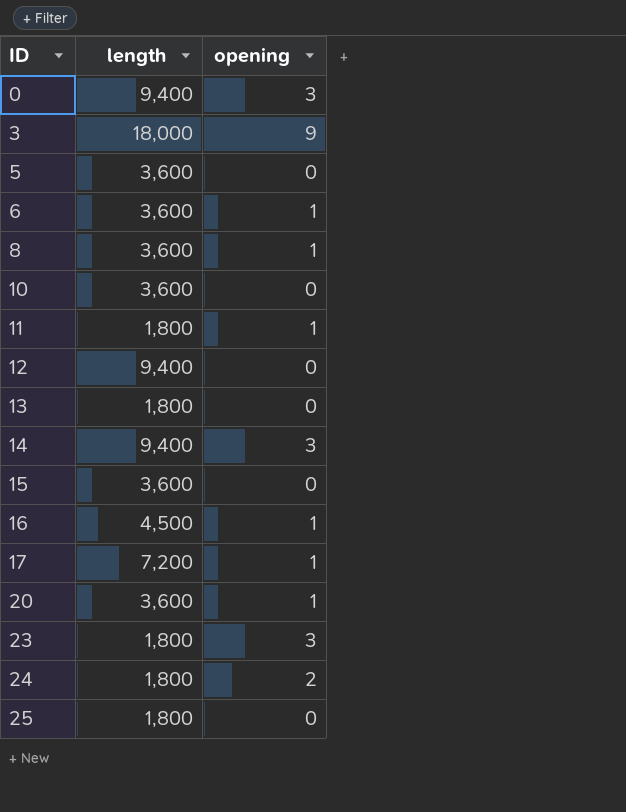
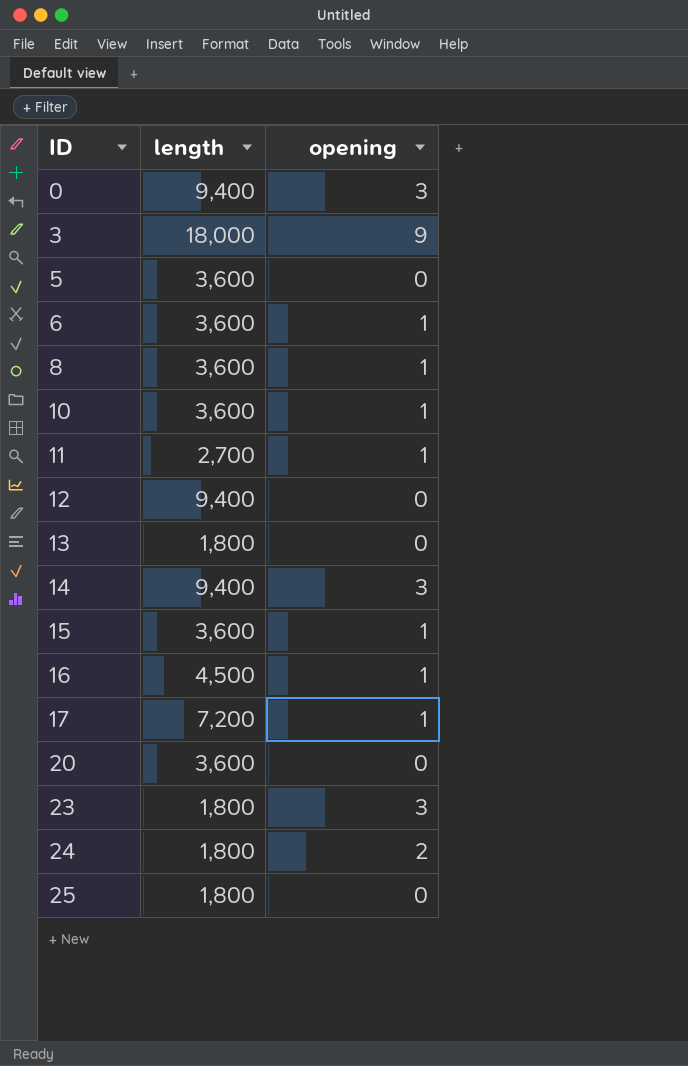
10 | opening: 0 -> 1
11 | length: 1,800 -> 2,700
15 | opening: 0 -> 1
20 | opening: 1 -> 0

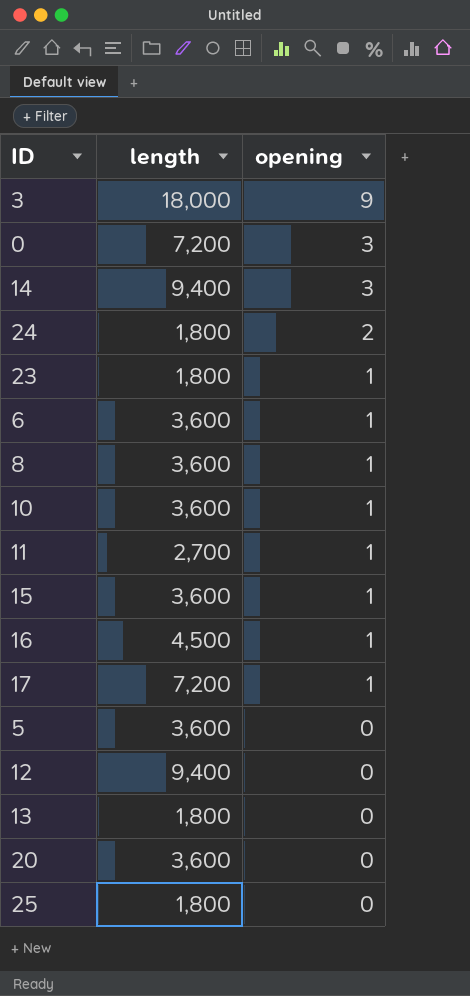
row order: ID ascending -> opening descending
0 | length: 9,400 -> 7,200
23 | opening: 3 -> 1

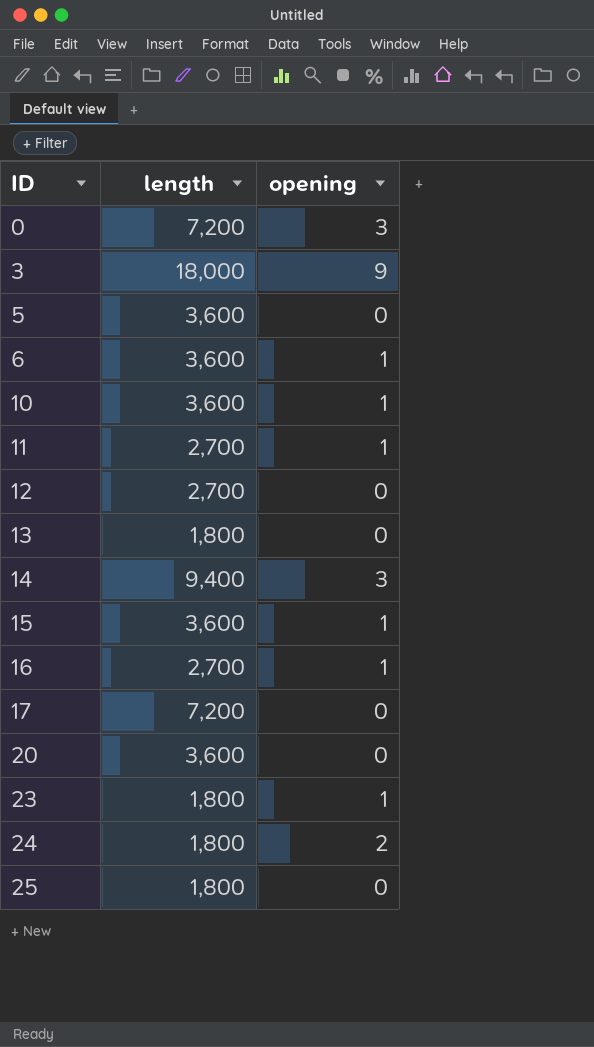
row order: opening descending -> ID ascending
row 8: 3,600 | 1 -> none
12 | length: 9,400 -> 2,700
16 | length: 4,500 -> 2,700
17 | opening: 1 -> 0

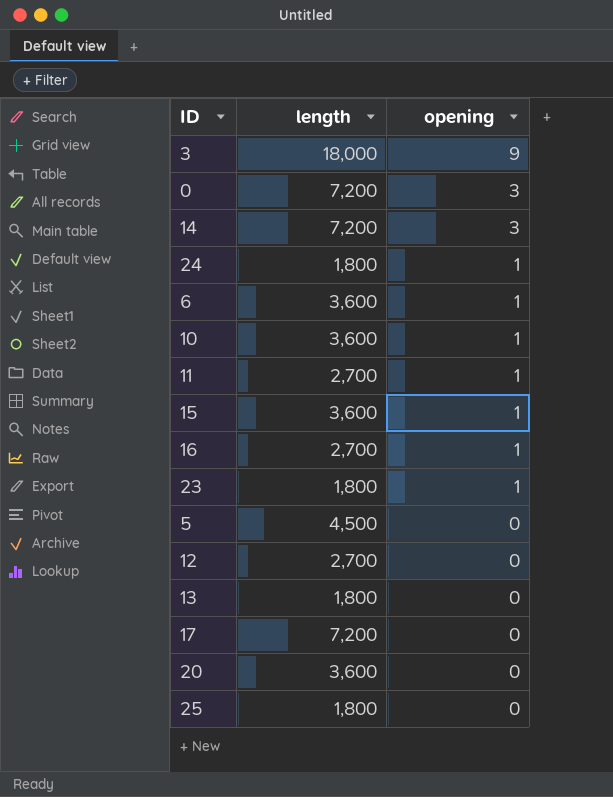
row order: ID ascending -> opening descending
14 | length: 9,400 -> 7,200
24 | opening: 2 -> 1
5 | length: 3,600 -> 4,500

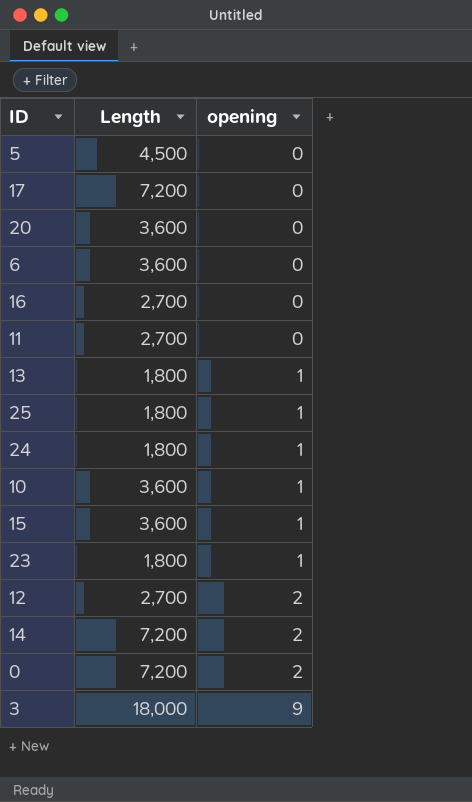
row order: opening descending -> opening ascending
column name: length -> Length
6 | opening: 1 -> 0
16 | opening: 1 -> 0
11 | opening: 1 -> 0
13 | opening: 0 -> 1
25 | opening: 0 -> 1
12 | opening: 0 -> 2
14 | opening: 3 -> 2
0 | opening: 3 -> 2

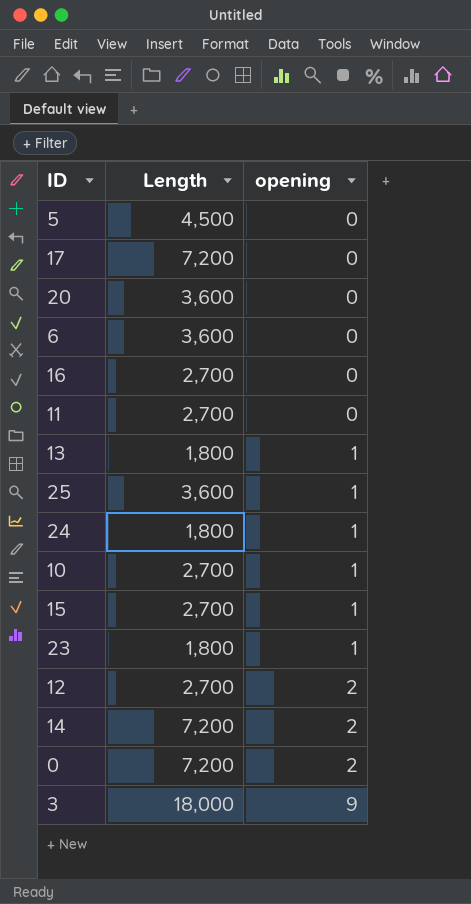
25 | Length: 1,800 -> 3,600
10 | Length: 3,600 -> 2,700
15 | Length: 3,600 -> 2,700

